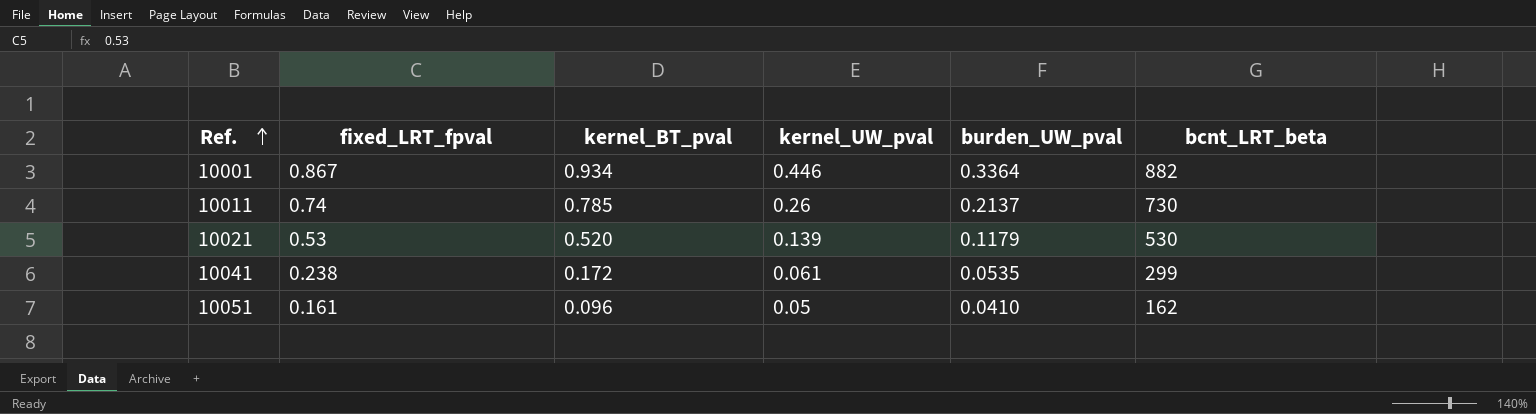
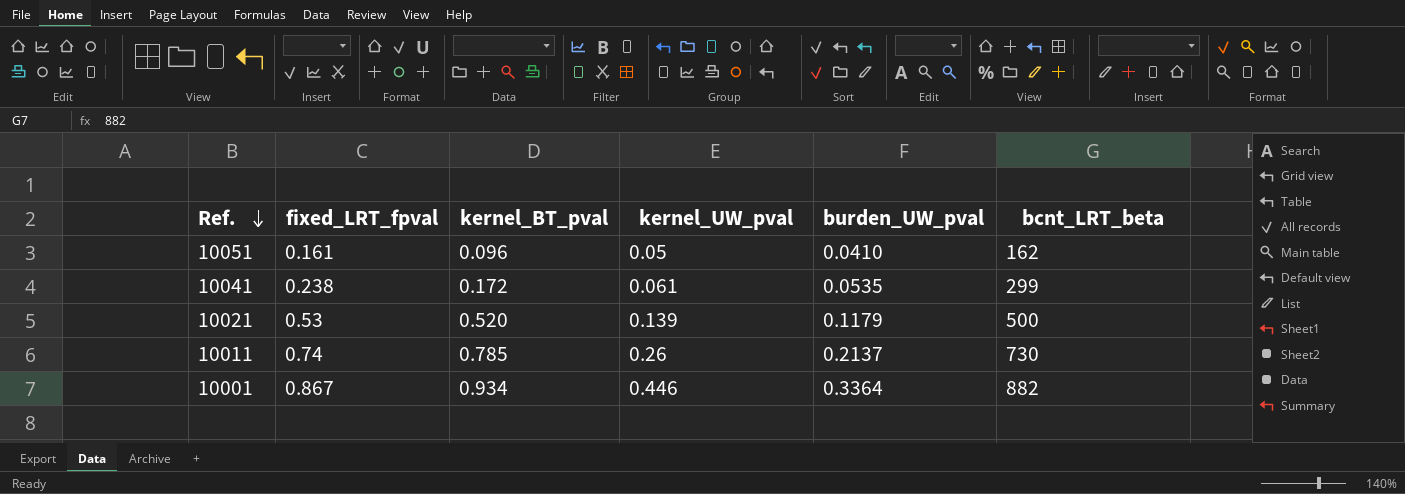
row order: Ref. ascending -> Ref. descending
10021 | bcnt_LRT_beta: 530 -> 500

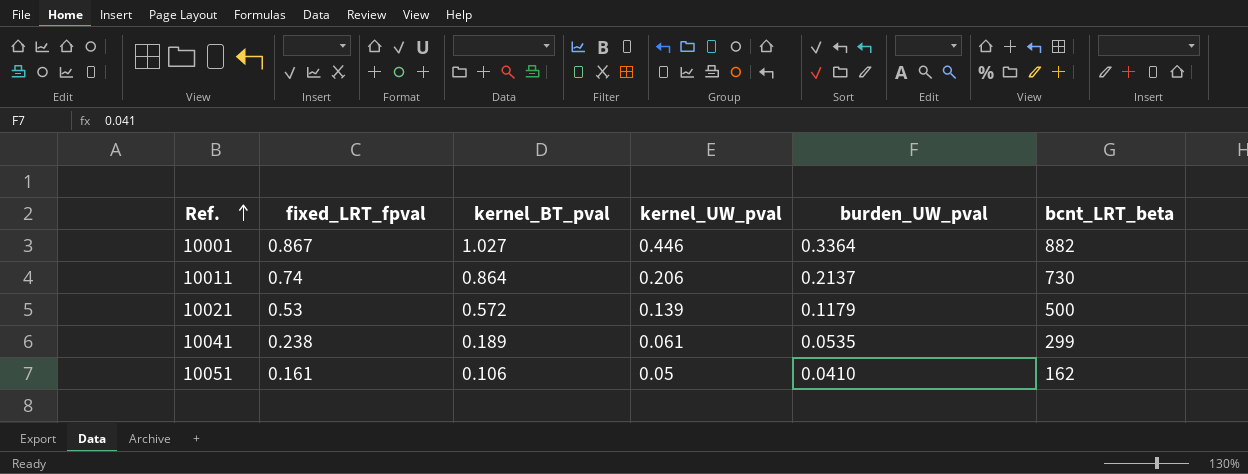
row order: Ref. descending -> Ref. ascending
10001 | kernel_BT_pval: 0.934 -> 1.027
10011 | kernel_BT_pval: 0.785 -> 0.864
10011 | kernel_UW_pval: 0.26 -> 0.206
10021 | kernel_BT_pval: 0.520 -> 0.572
10041 | kernel_BT_pval: 0.172 -> 0.189
10051 | kernel_BT_pval: 0.096 -> 0.106

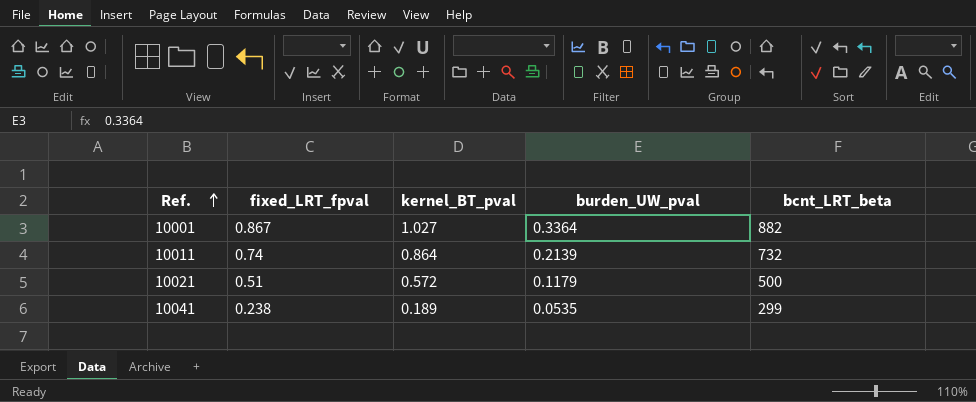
column kernel_UW_pval | position: 4 -> none
row 10051: 0.161 | 0.106 | 0.05 | 0.0410 | 162 -> none
10011 | burden_UW_pval: 0.2137 -> 0.2139
10011 | bcnt_LRT_beta: 730 -> 732
10021 | fixed_LRT_fpval: 0.53 -> 0.51

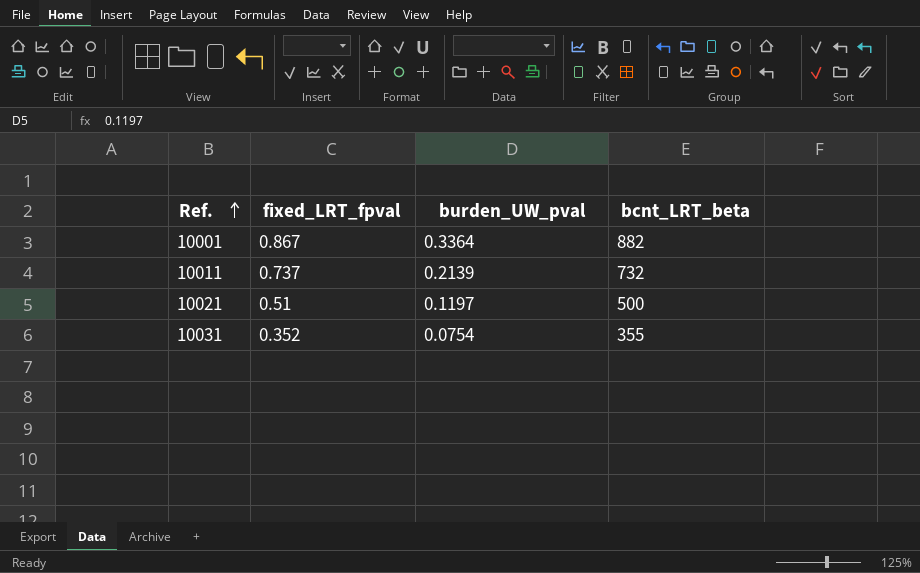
column kernel_BT_pval | position: 3 -> none
row 10041: 0.238 | 0.189 | 0.0535 | 299 -> none
10011 | fixed_LRT_fpval: 0.74 -> 0.737
10021 | burden_UW_pval: 0.1179 -> 0.1197
row 10031: none -> 0.352 | 0.0754 | 355

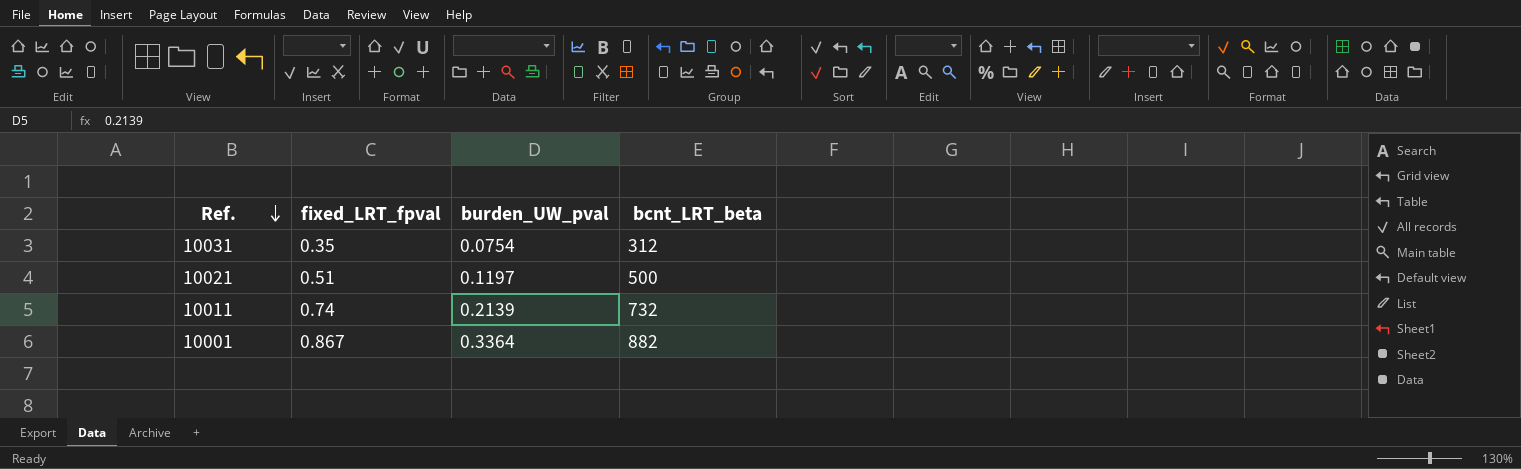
row order: Ref. ascending -> Ref. descending
10031 | fixed_LRT_fpval: 0.352 -> 0.35
10031 | bcnt_LRT_beta: 355 -> 312
10011 | fixed_LRT_fpval: 0.737 -> 0.74

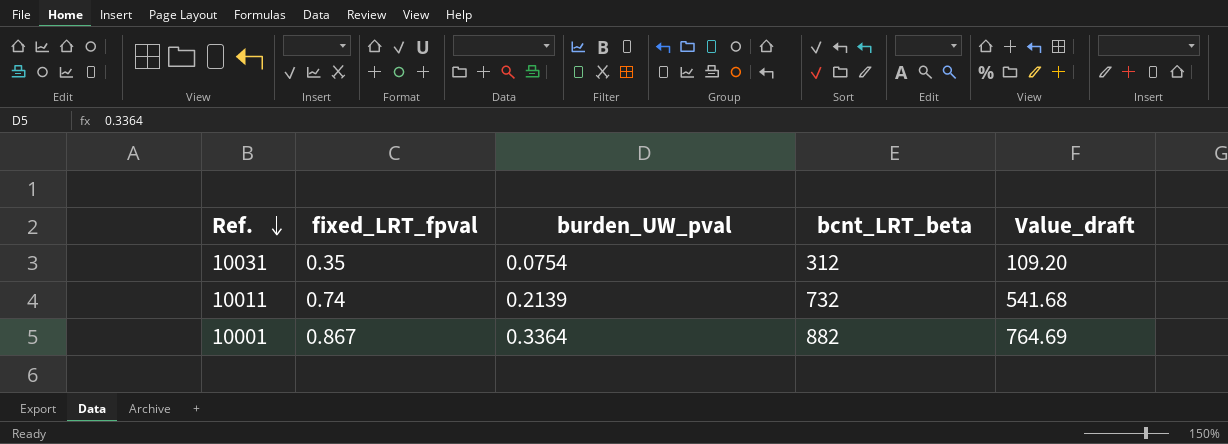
column Value_draft | formula: none -> [fixed_LRT_fpval] * [bcnt_LRT_beta]
row 10021: 0.51 | 0.1197 | 500 -> none

